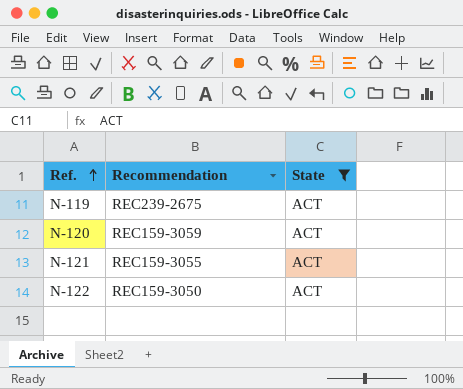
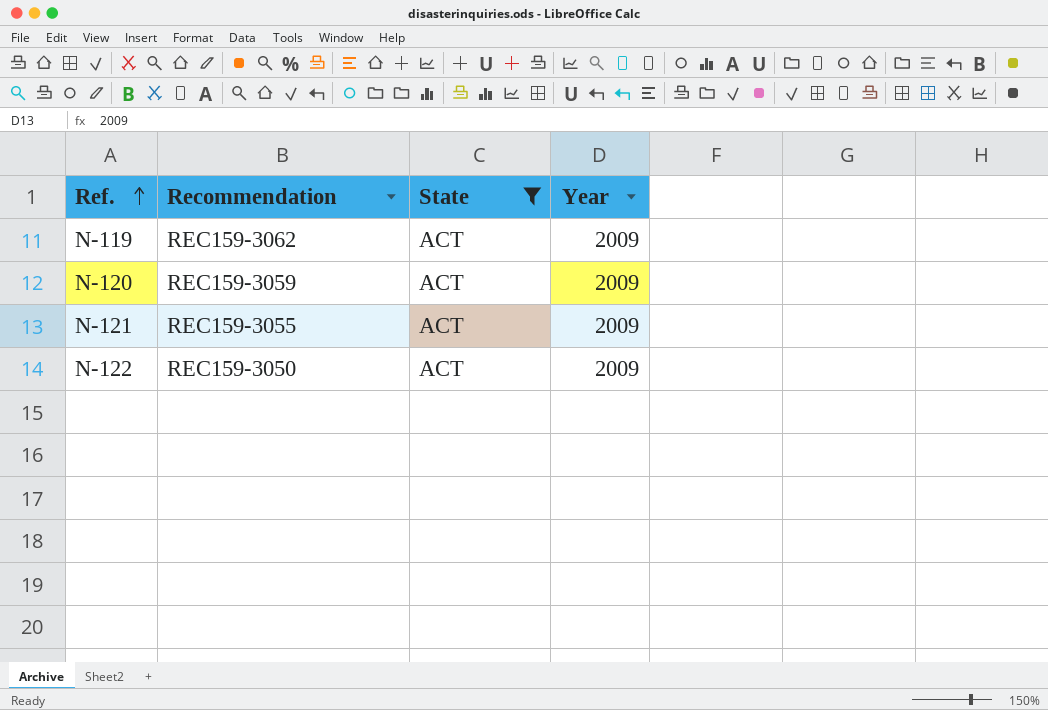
column Year | position: none -> 4
N-119 | Recommendation: REC239-2675 -> REC159-3062

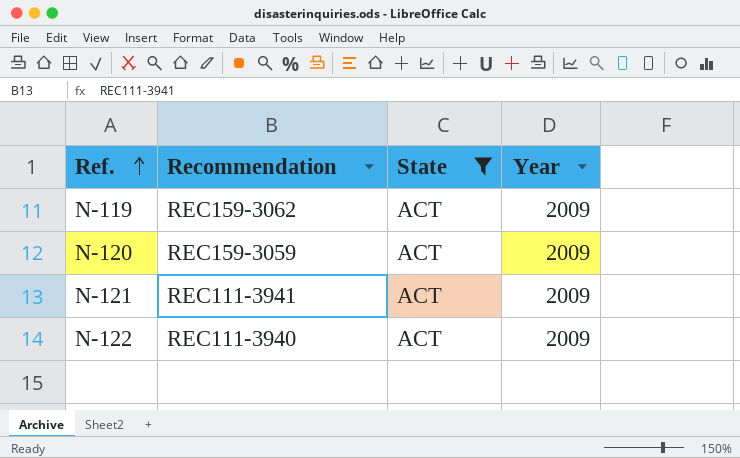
N-121 | Recommendation: REC159-3055 -> REC111-3941
N-122 | Recommendation: REC159-3050 -> REC111-3940

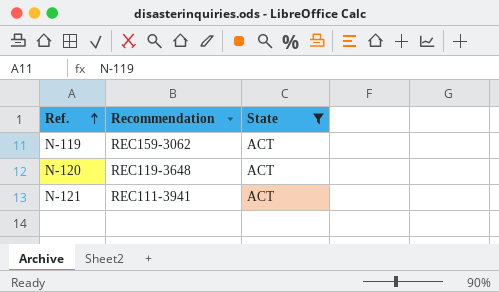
column Year | position: 4 -> none
row N-122: REC111-3940 | ACT | 2009 -> none
N-120 | Recommendation: REC159-3059 -> REC119-3648

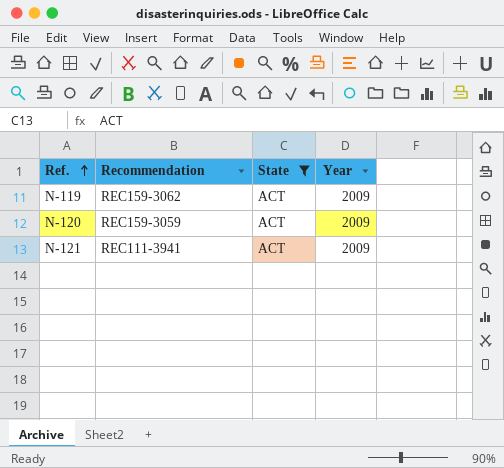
column Year | position: none -> 4
N-120 | Recommendation: REC119-3648 -> REC159-3059

